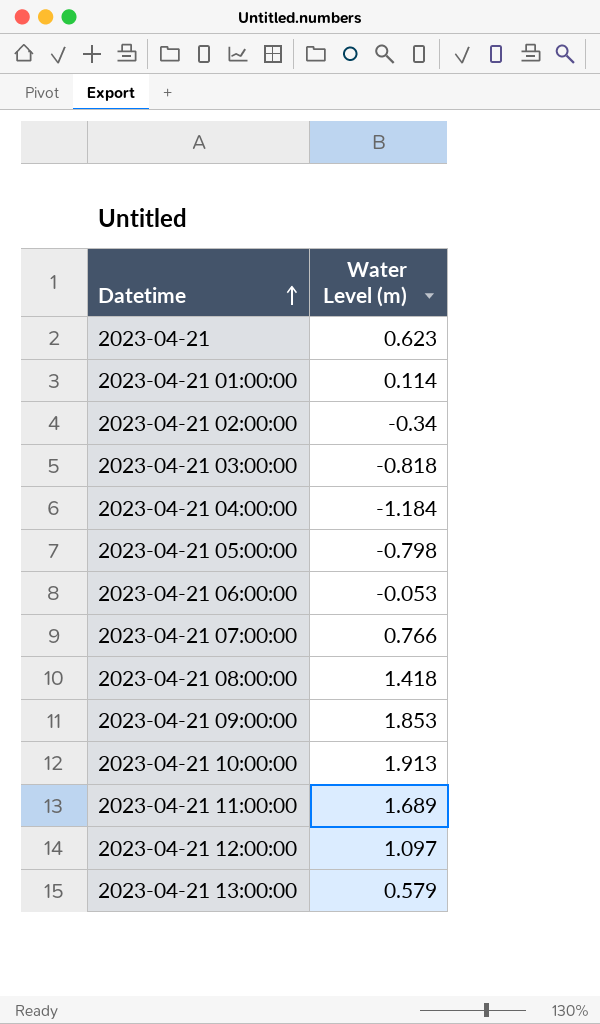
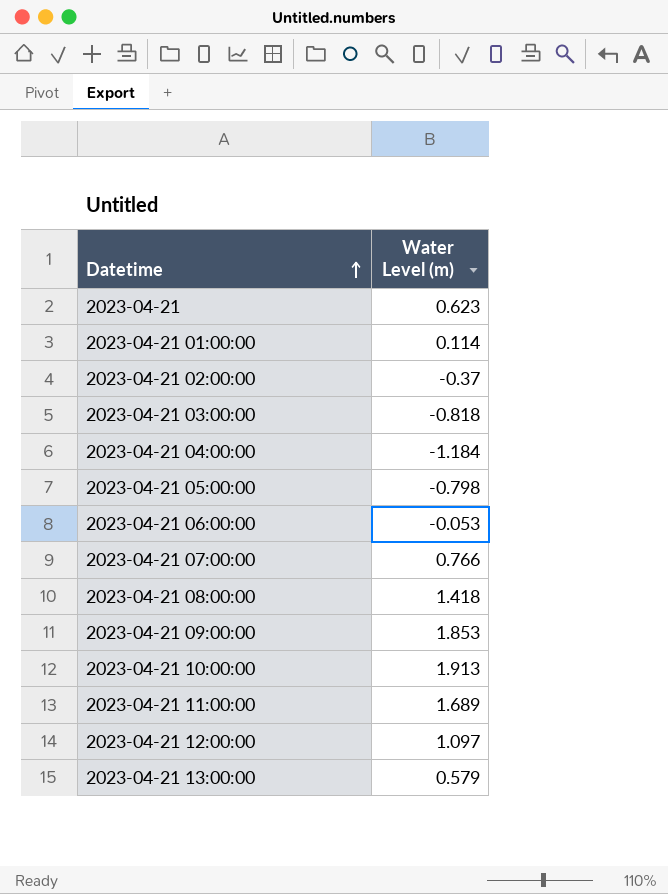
2023-04-21 02:00:00 | Water Level (m): -0.34 -> -0.37

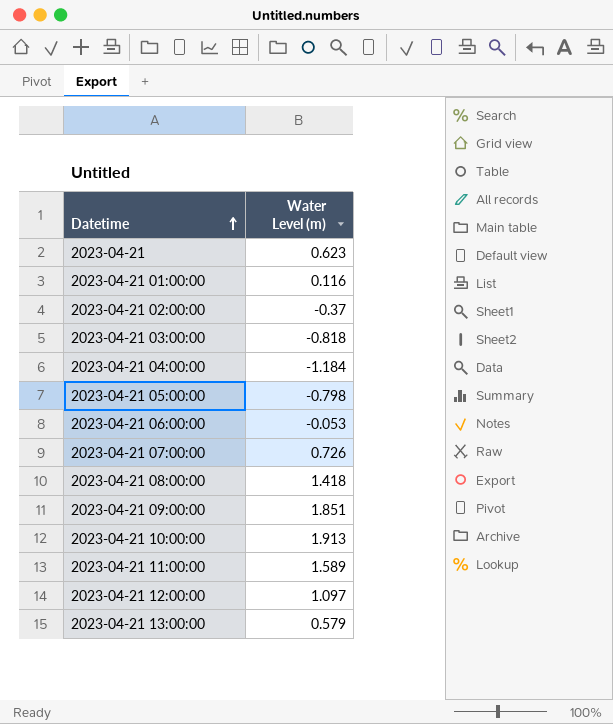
2023-04-21 01:00:00 | Water Level (m): 0.114 -> 0.116
2023-04-21 07:00:00 | Water Level (m): 0.766 -> 0.726
2023-04-21 09:00:00 | Water Level (m): 1.853 -> 1.851
2023-04-21 11:00:00 | Water Level (m): 1.689 -> 1.589

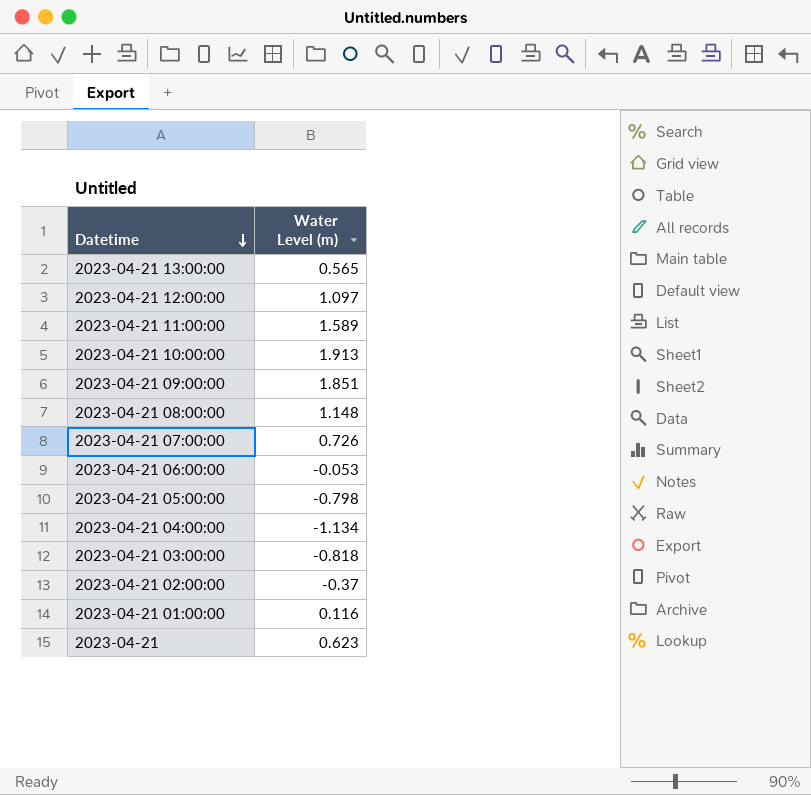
row order: Datetime ascending -> Datetime descending
2023-04-21 13:00:00 | Water Level (m): 0.579 -> 0.565
2023-04-21 08:00:00 | Water Level (m): 1.418 -> 1.148
2023-04-21 04:00:00 | Water Level (m): -1.184 -> -1.134

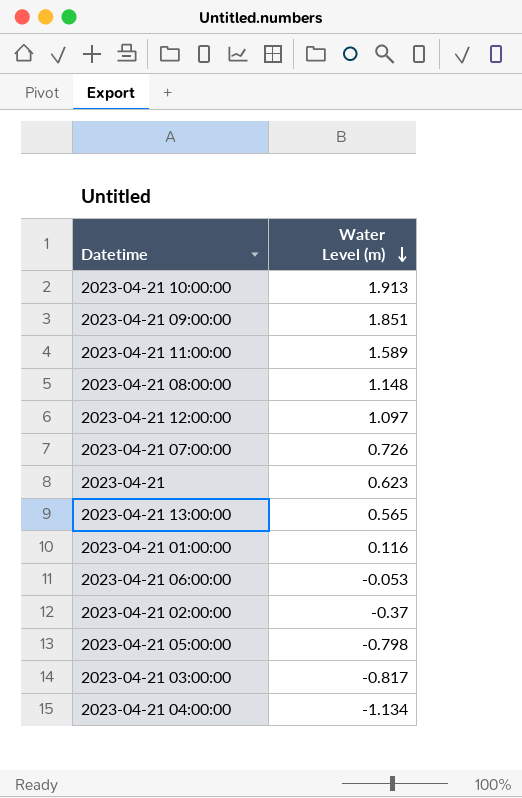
row order: Datetime descending -> Water Level (m) descending
2023-04-21 03:00:00 | Water Level (m): -0.818 -> -0.817

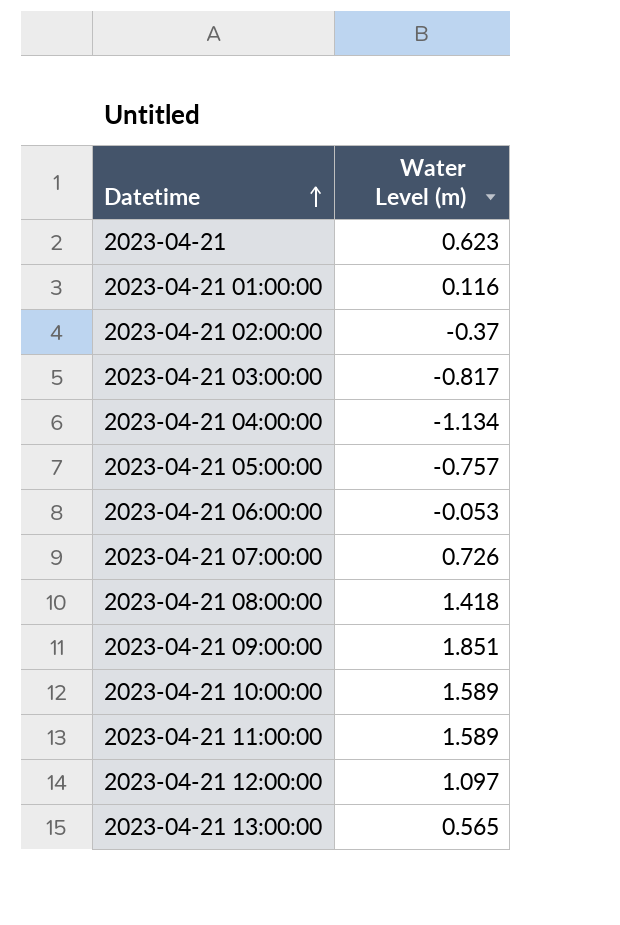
row order: Water Level (m) descending -> Datetime ascending
2023-04-21 05:00:00 | Water Level (m): -0.798 -> -0.757
2023-04-21 08:00:00 | Water Level (m): 1.148 -> 1.418
2023-04-21 10:00:00 | Water Level (m): 1.913 -> 1.589

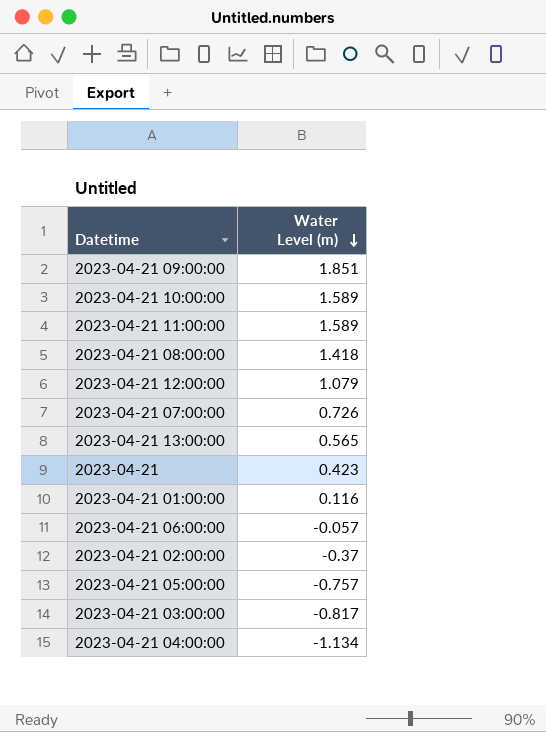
row order: Datetime ascending -> Water Level (m) descending
2023-04-21 12:00:00 | Water Level (m): 1.097 -> 1.079
2023-04-21 | Water Level (m): 0.623 -> 0.423
2023-04-21 06:00:00 | Water Level (m): -0.053 -> -0.057

